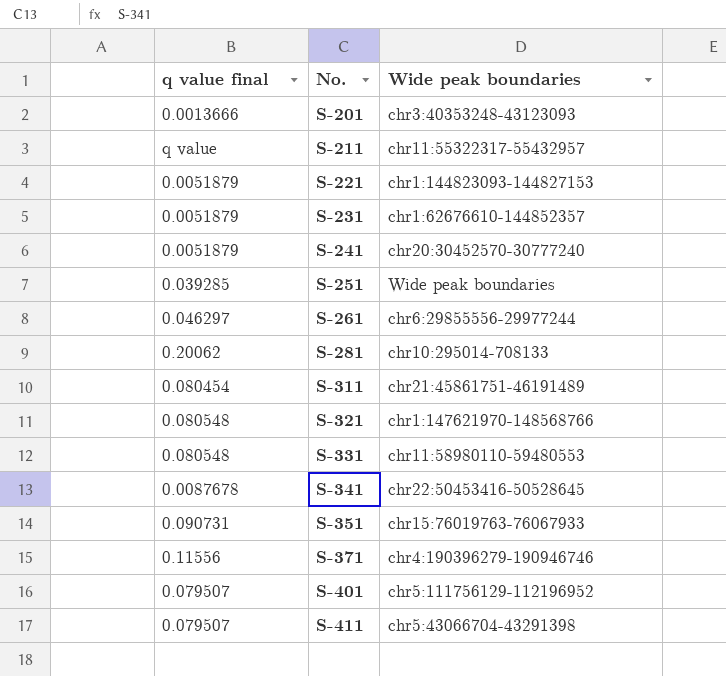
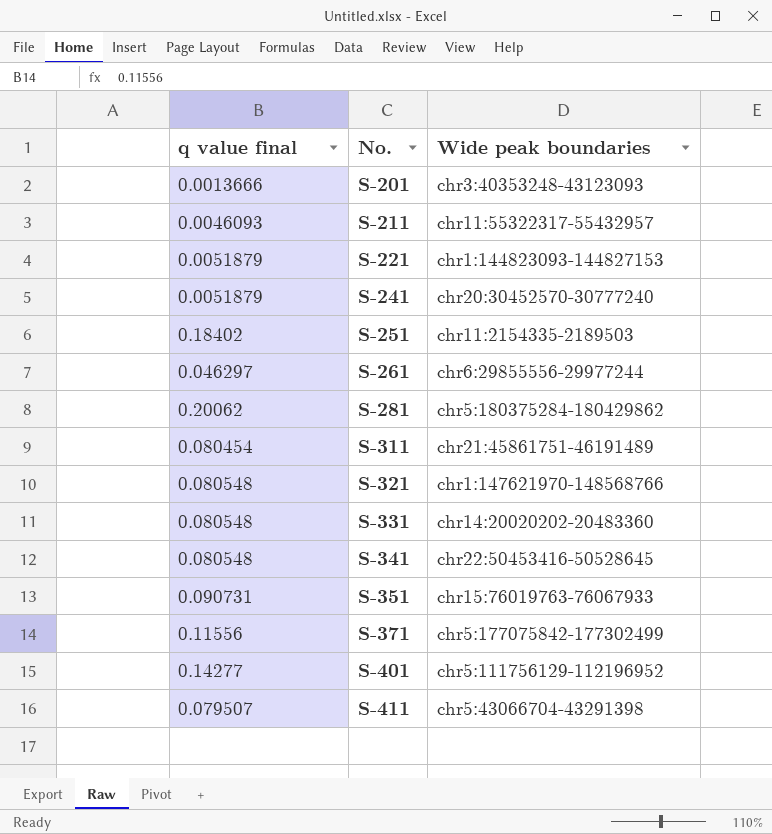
row S-231: 0.0051879 | chr1:62676610-144852357 -> none
S-211 | q value final: q value -> 0.0046093
S-251 | q value final: 0.039285 -> 0.18402
S-251 | Wide peak boundaries: Wide peak boundaries -> chr11:2154335-2189503
S-281 | Wide peak boundaries: chr10:295014-708133 -> chr5:180375284-180429862
S-331 | Wide peak boundaries: chr11:58980110-59480553 -> chr14:20020202-20483360
S-341 | q value final: 0.0087678 -> 0.080548
S-371 | Wide peak boundaries: chr4:190396279-190946746 -> chr5:177075842-177302499
S-401 | q value final: 0.079507 -> 0.14277

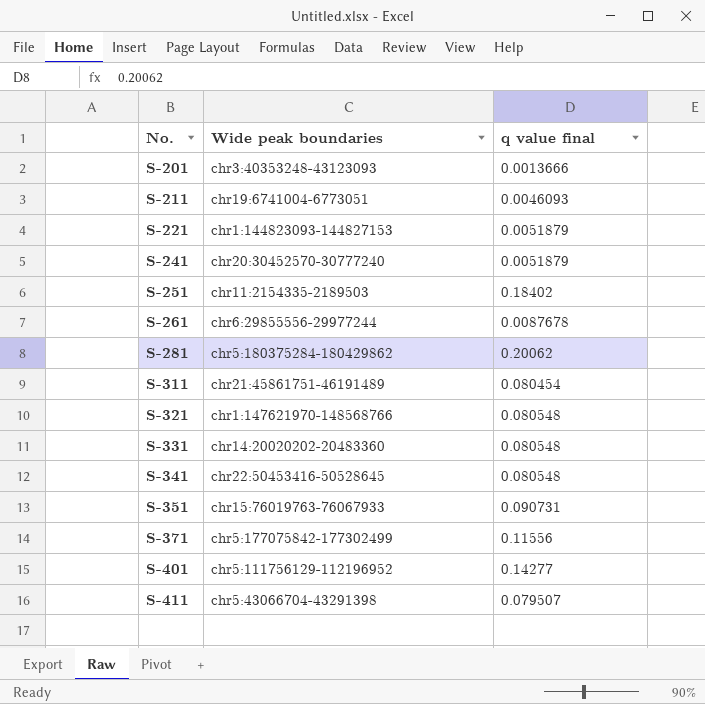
column q value final | position: 1 -> 3
S-211 | Wide peak boundaries: chr11:55322317-55432957 -> chr19:6741004-6773051
S-261 | q value final: 0.046297 -> 0.0087678

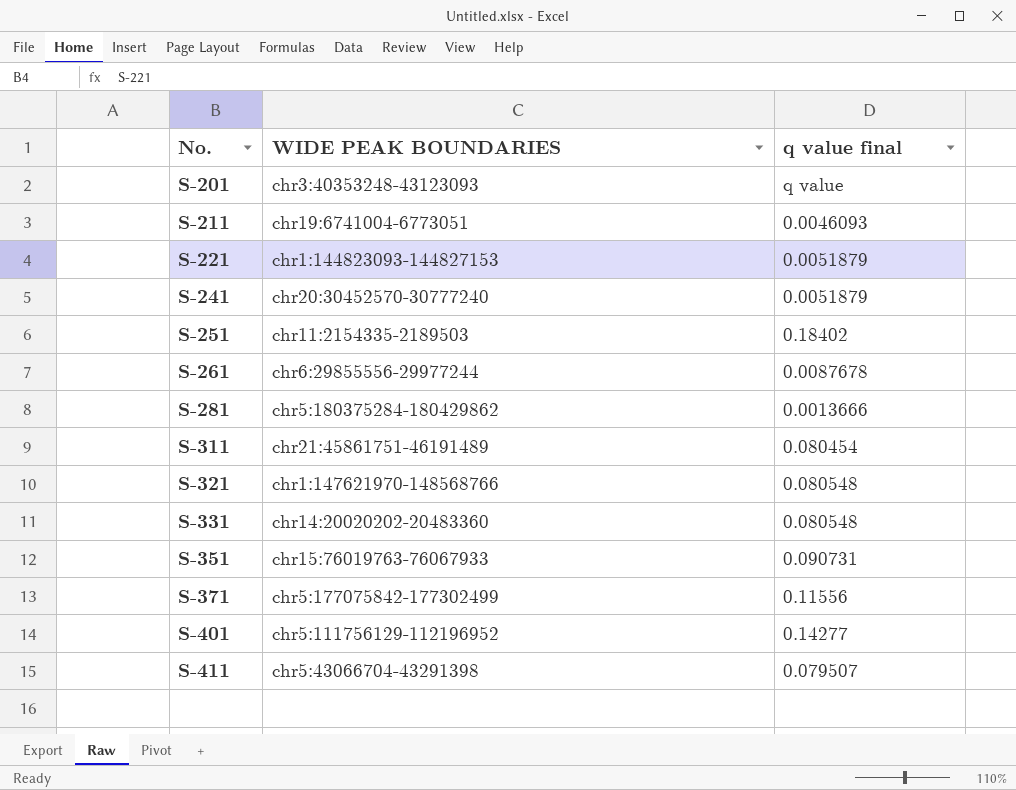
column name: Wide peak boundaries -> WIDE PEAK BOUNDARIES
row S-341: chr22:50453416-50528645 | 0.080548 -> none
S-201 | q value final: 0.0013666 -> q value
S-281 | q value final: 0.20062 -> 0.0013666

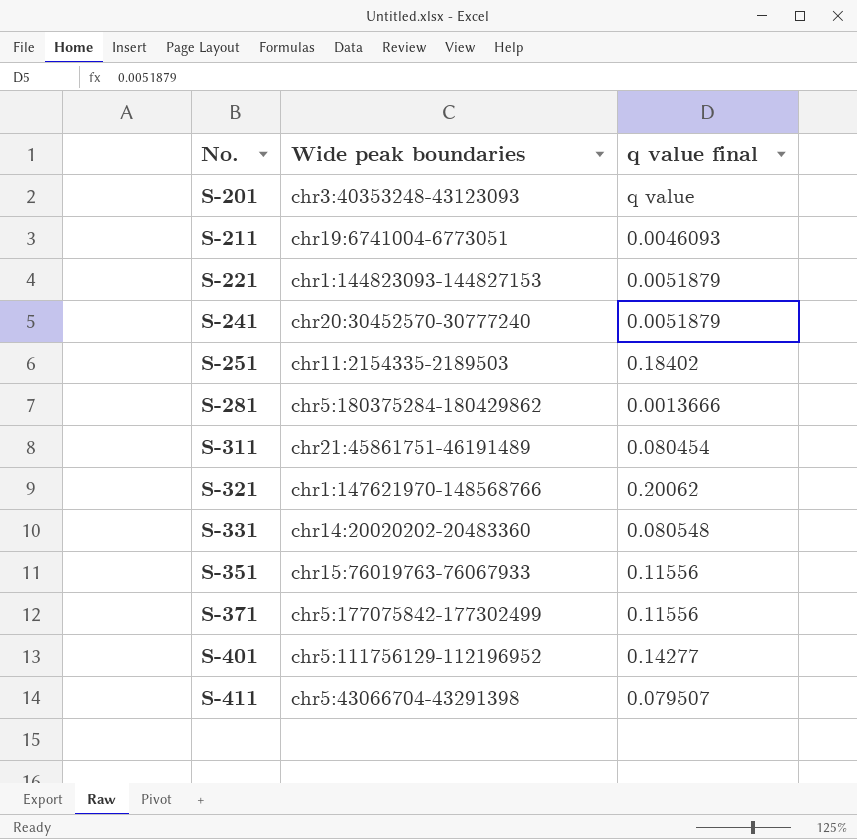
column name: WIDE PEAK BOUNDARIES -> Wide peak boundaries
row S-261: chr6:29855556-29977244 | 0.0087678 -> none
S-321 | q value final: 0.080548 -> 0.20062
S-351 | q value final: 0.090731 -> 0.11556

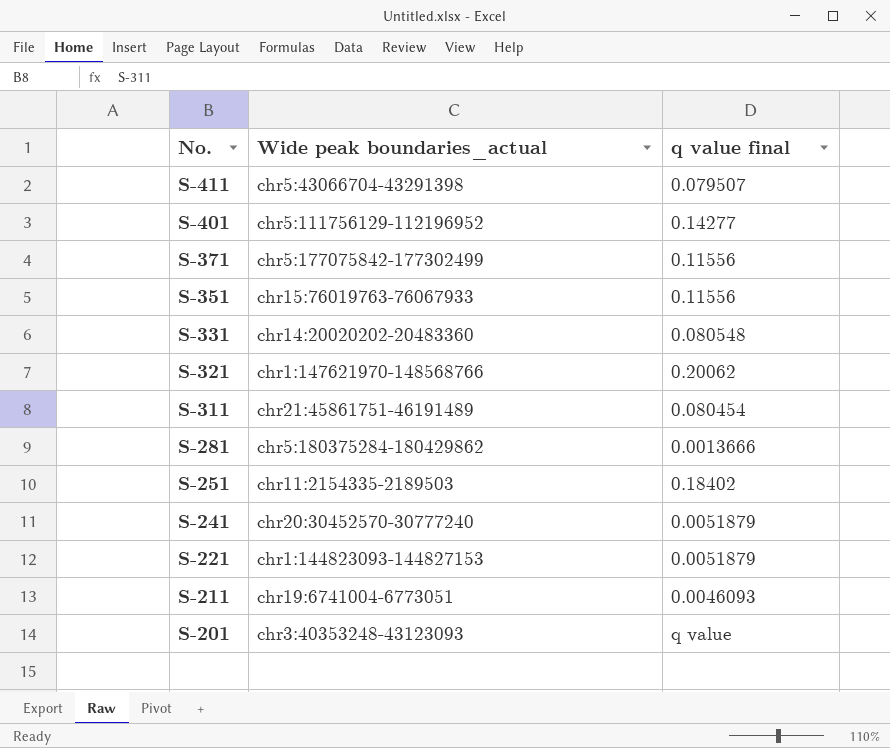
row order: No. ascending -> No. descending
column name: Wide peak boundaries -> Wide peak boundaries_actual

